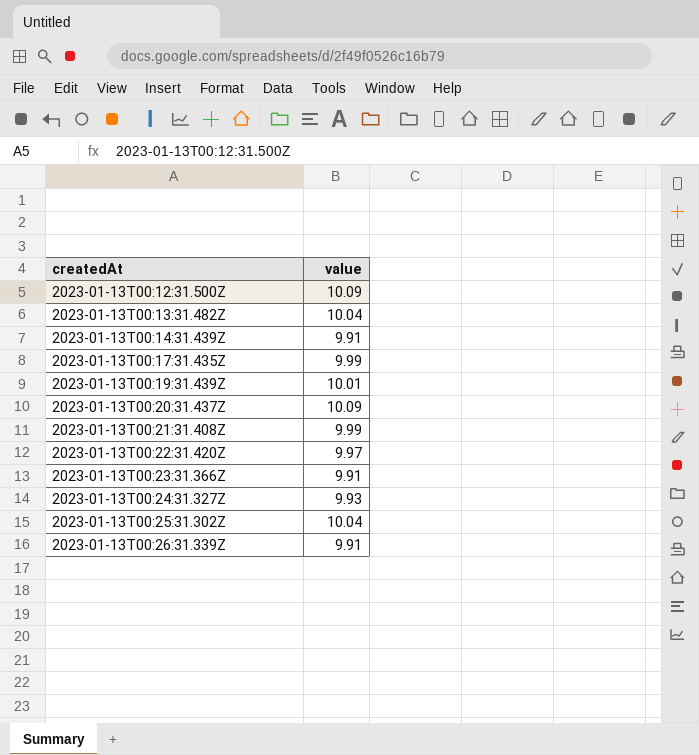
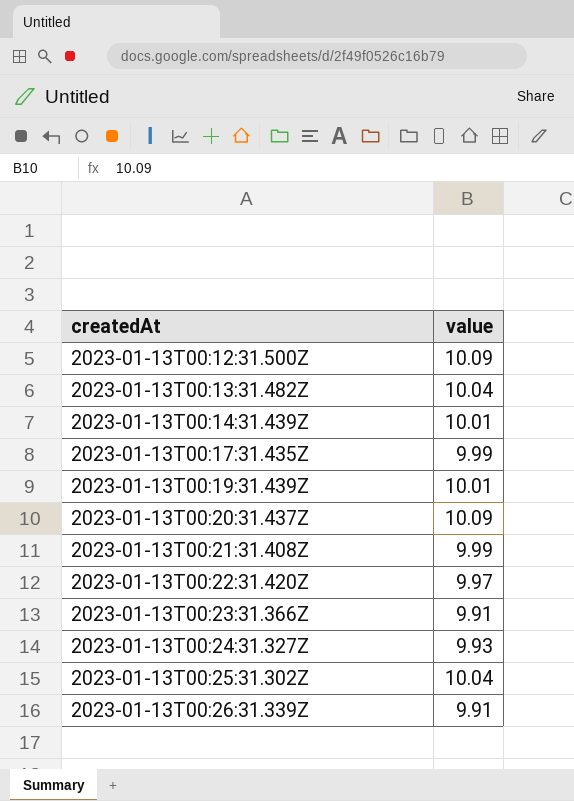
2023-01-13T00:14:31.439Z | value: 9.91 -> 10.01

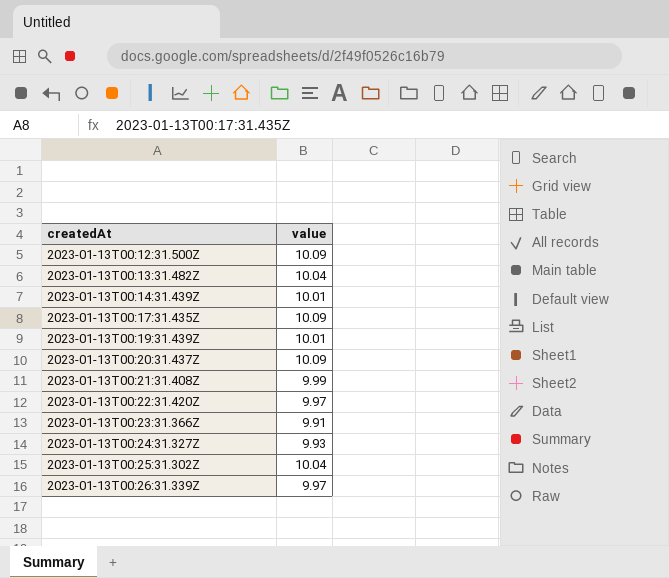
2023-01-13T00:17:31.435Z | value: 9.99 -> 10.09
2023-01-13T00:26:31.339Z | value: 9.91 -> 9.97

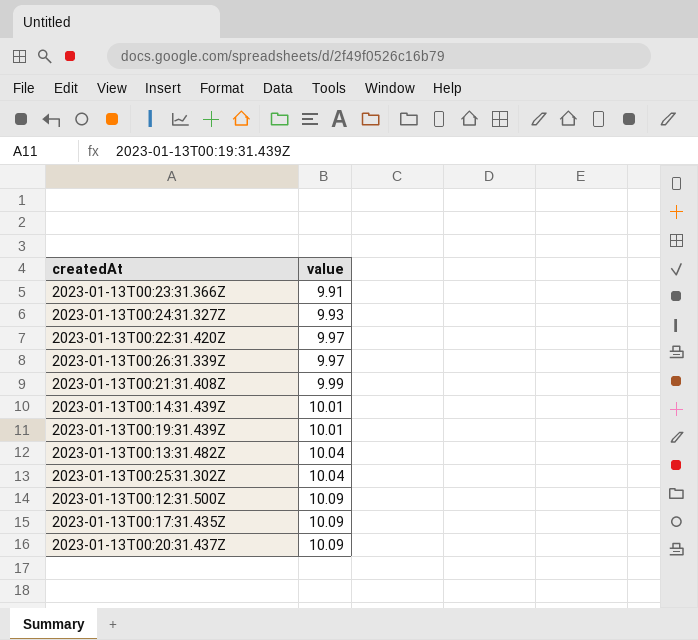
row order: createdAt ascending -> value ascending

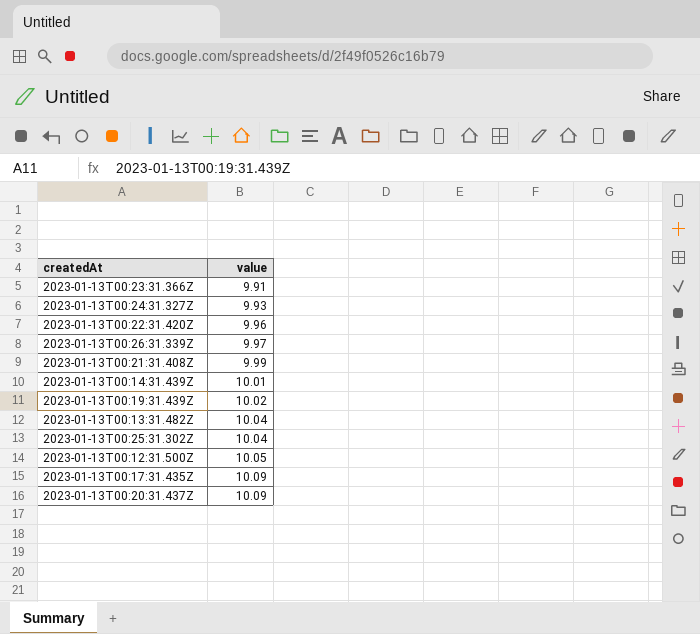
2023-01-13T00:22:31.420Z | value: 9.97 -> 9.96
2023-01-13T00:19:31.439Z | value: 10.01 -> 10.02
2023-01-13T00:12:31.500Z | value: 10.09 -> 10.05

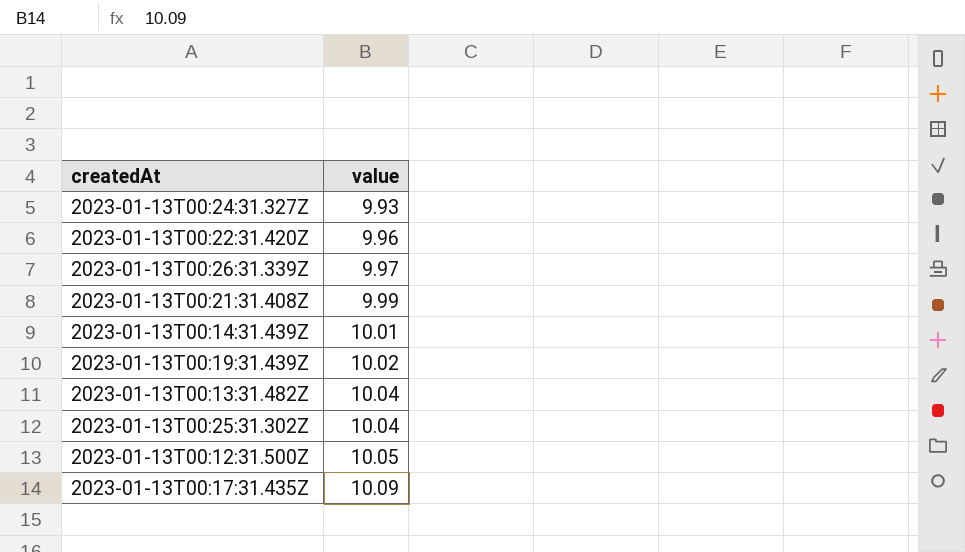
row 2023-01-13T00:23:31.366Z: 9.91 -> none
row 2023-01-13T00:20:31.437Z: 10.09 -> none

